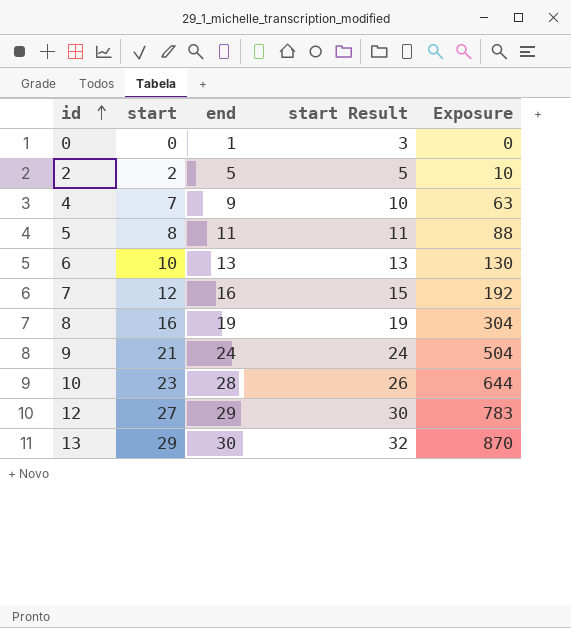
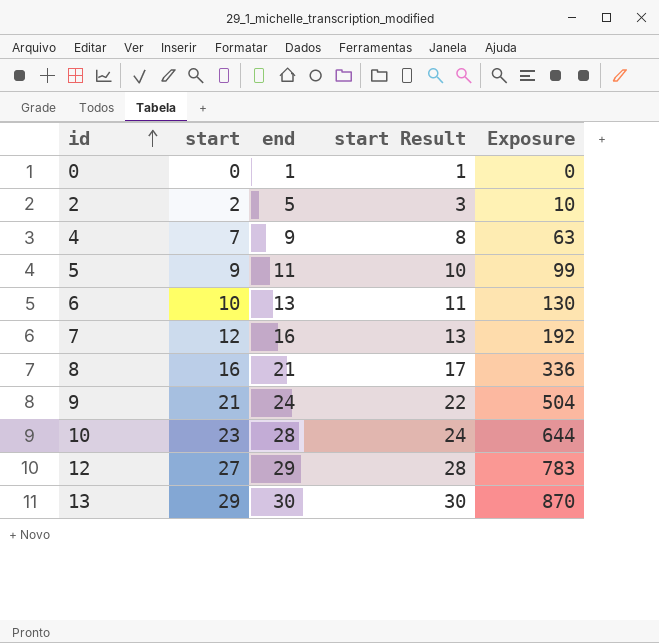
column start Result | formula: [start] + 3 -> [start] + 1
5 | start: 8 -> 9
5 | Exposure: 88 -> 99
8 | end: 19 -> 21
8 | Exposure: 304 -> 336

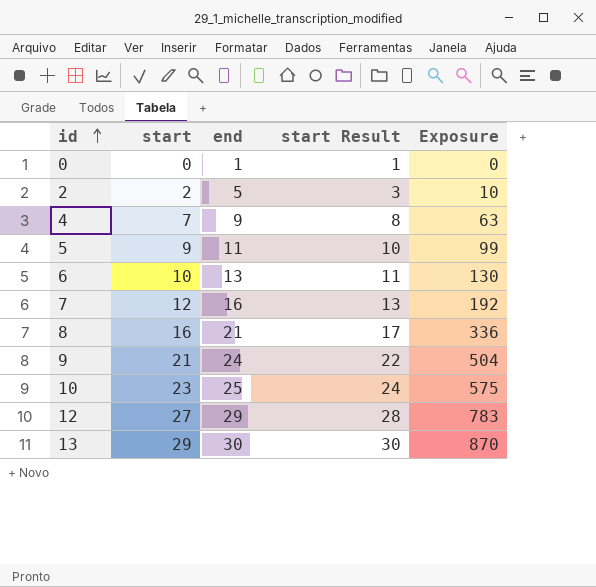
10 | end: 28 -> 25
10 | Exposure: 644 -> 575

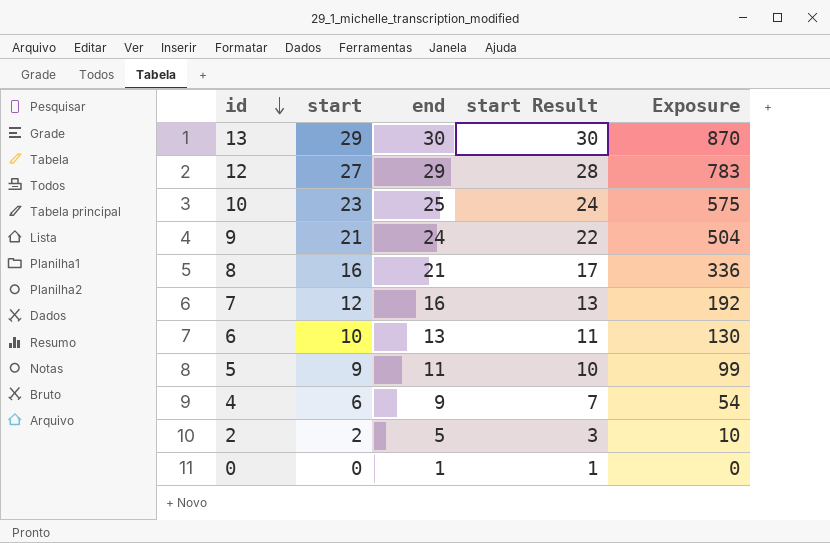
row order: id ascending -> id descending
4 | start: 7 -> 6
4 | start Result: 8 -> 7
4 | Exposure: 63 -> 54

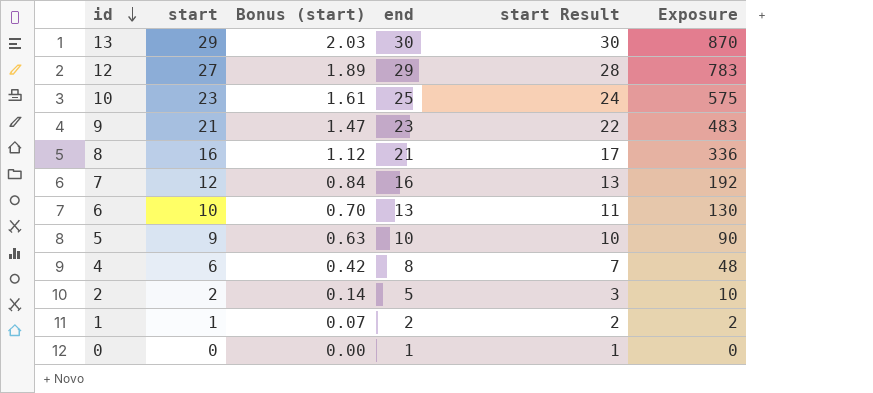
column Bonus (start) | formula: none -> [start] * 0.07
9 | end: 24 -> 23
9 | Exposure: 504 -> 483
5 | end: 11 -> 10
5 | Exposure: 99 -> 90
4 | end: 9 -> 8
4 | Exposure: 54 -> 48
row 1: none -> 1 | 0.07 | 2 | 2 | 2

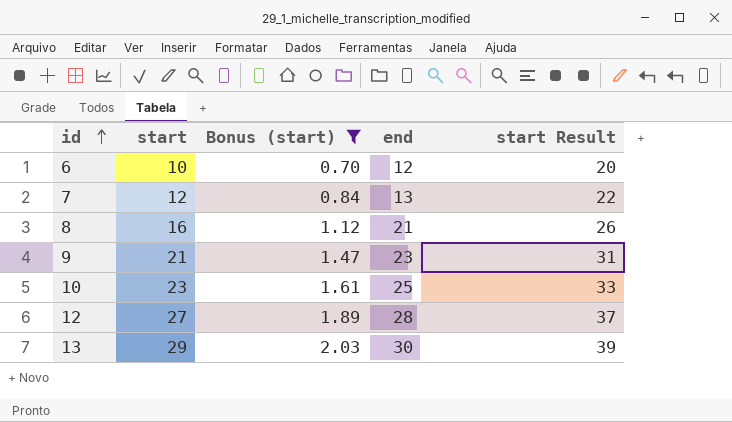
filter: none -> Bonus (start) >= 0.70
row order: id descending -> id ascending
column Exposure | formula: [start] * [end] -> none
column start Result | formula: [start] + 1 -> [start] + 10
6 | end: 13 -> 12
7 | end: 16 -> 13
12 | end: 29 -> 28

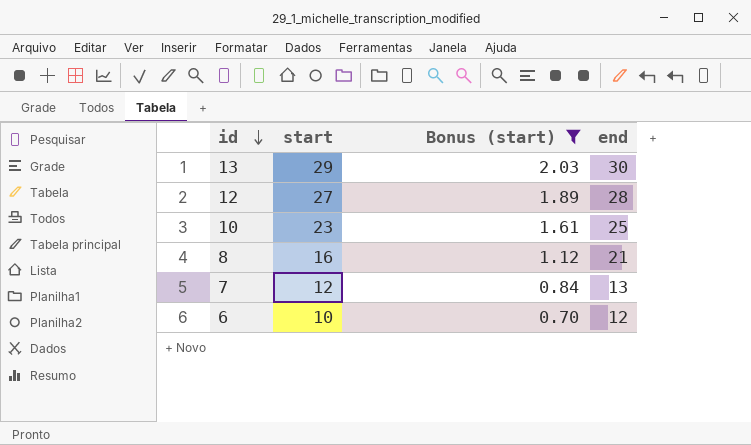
row order: id ascending -> id descending
column start Result | formula: [start] + 10 -> none
row 9: 21 | 1.47 | 23 | 31 -> none

